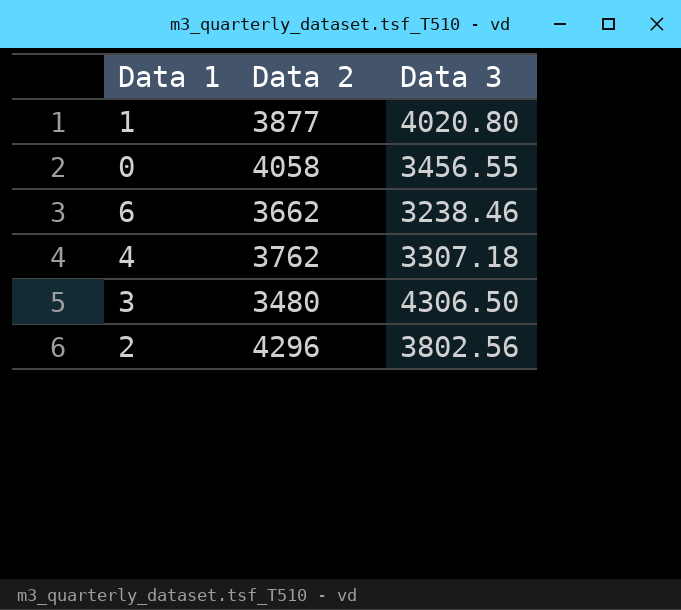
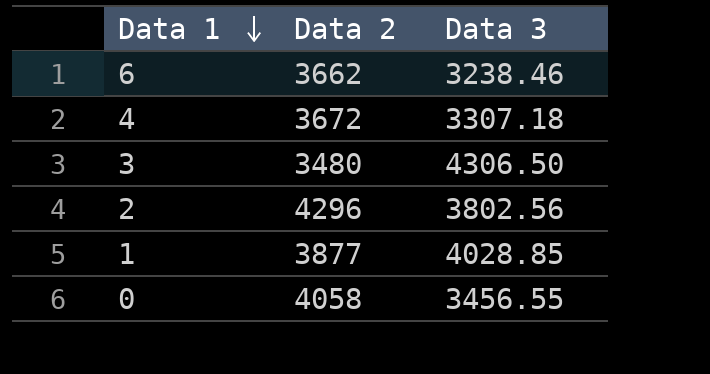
row order: none -> Data 1 descending
4 | Data 2: 3762 -> 3672
1 | Data 3: 4020.80 -> 4028.85

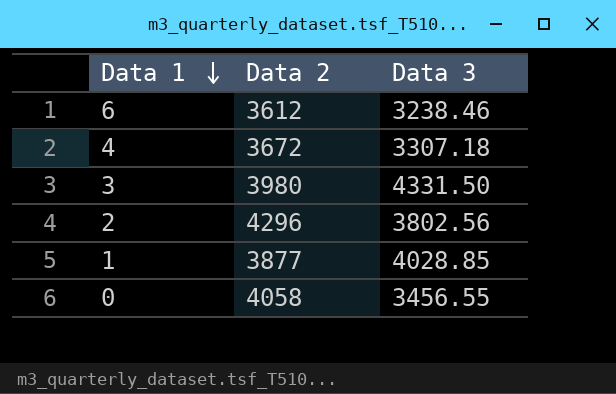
6 | Data 2: 3662 -> 3612
3 | Data 2: 3480 -> 3980
3 | Data 3: 4306.50 -> 4331.50

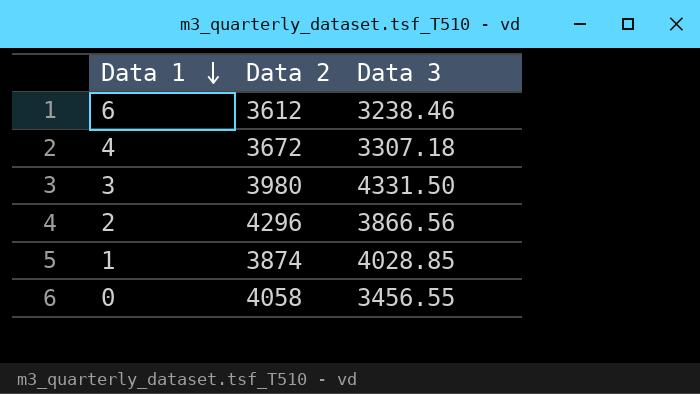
2 | Data 3: 3802.56 -> 3866.56
1 | Data 2: 3877 -> 3874

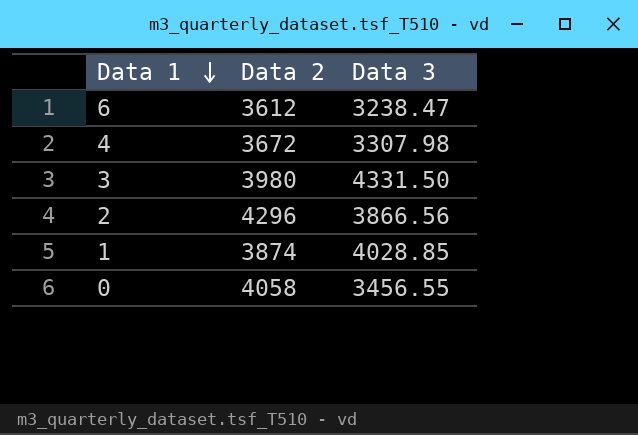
6 | Data 3: 3238.46 -> 3238.47
4 | Data 3: 3307.18 -> 3307.98

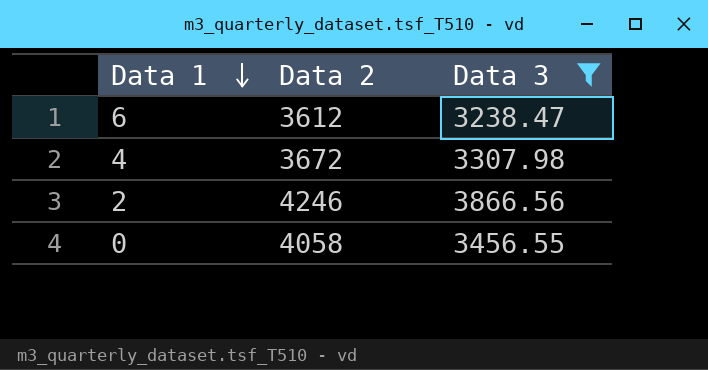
filter: none -> Data 3 <= 3866.56
2 | Data 2: 4296 -> 4246

